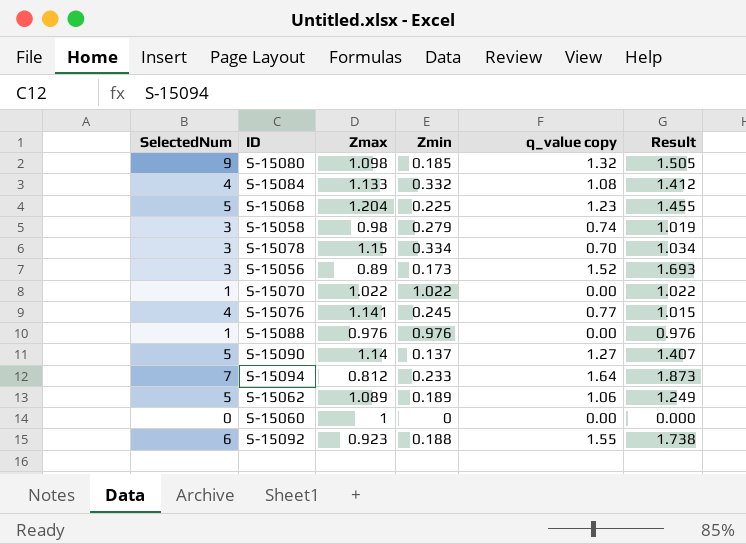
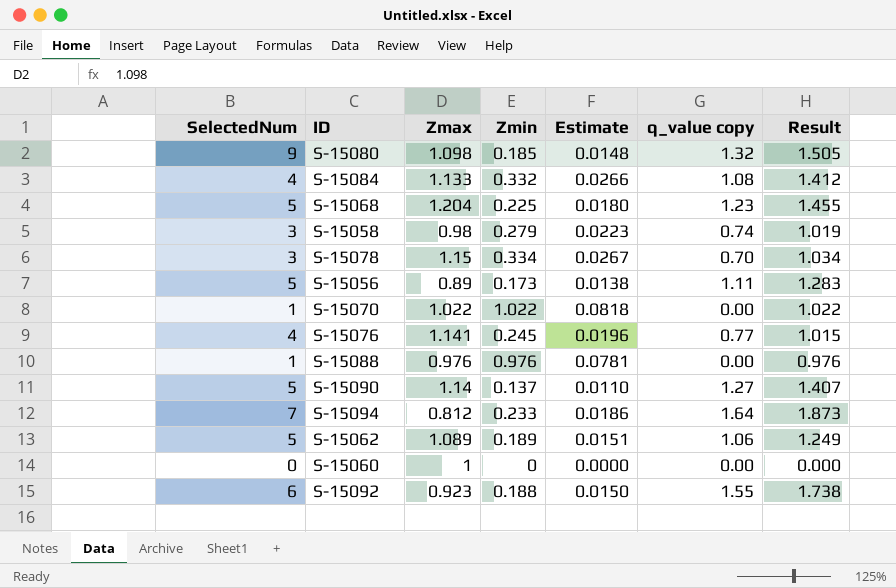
column Estimate | formula: none -> [Zmin] * 0.08
S-15056 | SelectedNum: 3 -> 5
S-15056 | q_value copy: 1.52 -> 1.11
S-15056 | Result: 1.693 -> 1.283

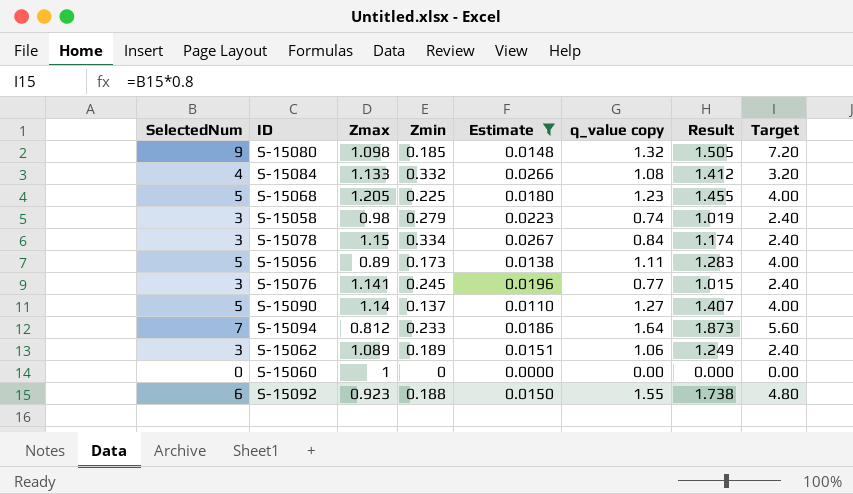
filter: none -> Estimate <= 0.0267
column Target | formula: none -> [SelectedNum] * 0.8
S-15068 | Zmax: 1.204 -> 1.205
S-15078 | q_value copy: 0.70 -> 0.84
S-15078 | Result: 1.034 -> 1.174
S-15076 | SelectedNum: 4 -> 3
S-15062 | SelectedNum: 5 -> 3

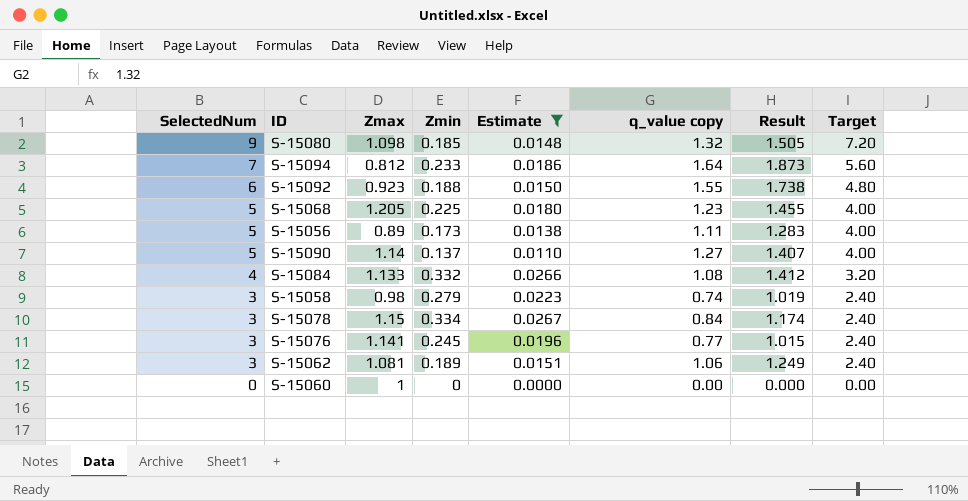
row order: none -> SelectedNum descending
S-15062 | Zmax: 1.089 -> 1.081

